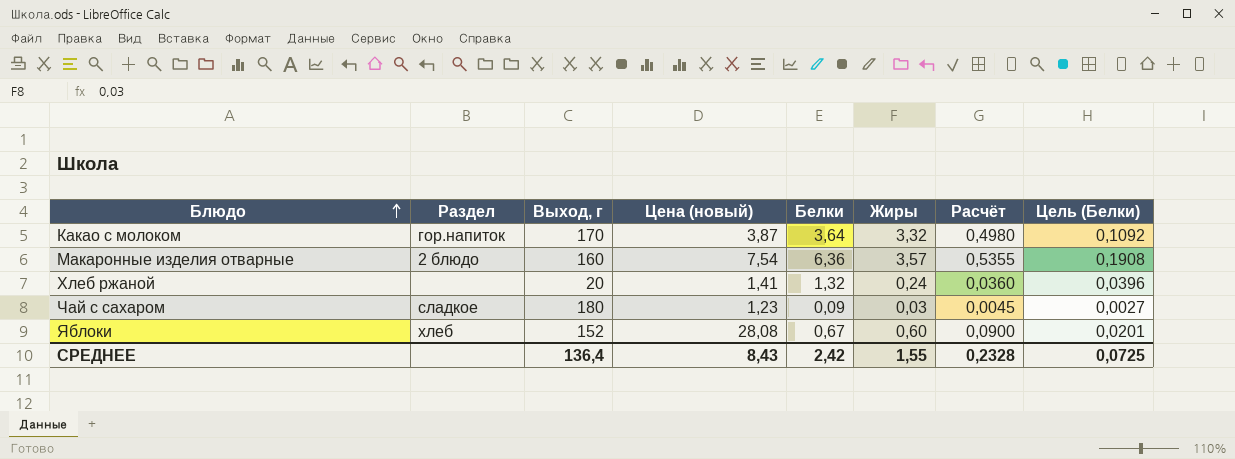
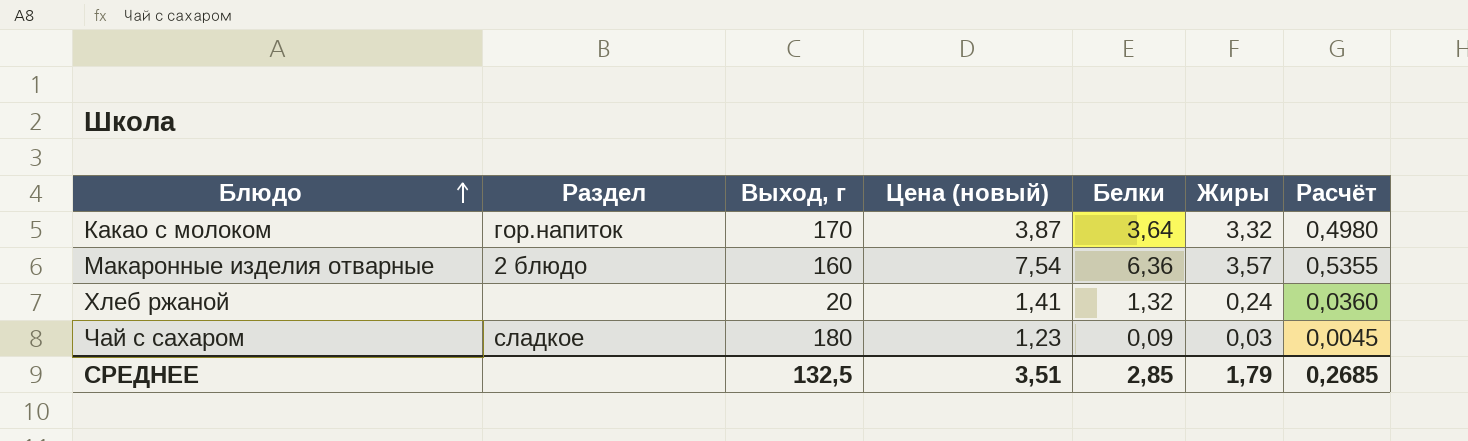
column Цель (Белки) | formula: [Белки] * 0,03 -> none
row Яблоки: хлеб | 152 | 28,08 | 0,67 | 0,60 | 0,0900 | 0,0201 -> none
СРЕДНЕЕ | Выход, г: 136,4 -> 132,5
СРЕДНЕЕ | Цена (новый): 8,43 -> 3,51
СРЕДНЕЕ | Белки: 2,42 -> 2,85
СРЕДНЕЕ | Жиры: 1,55 -> 1,79
СРЕДНЕЕ | Расчёт: 0,2328 -> 0,2685

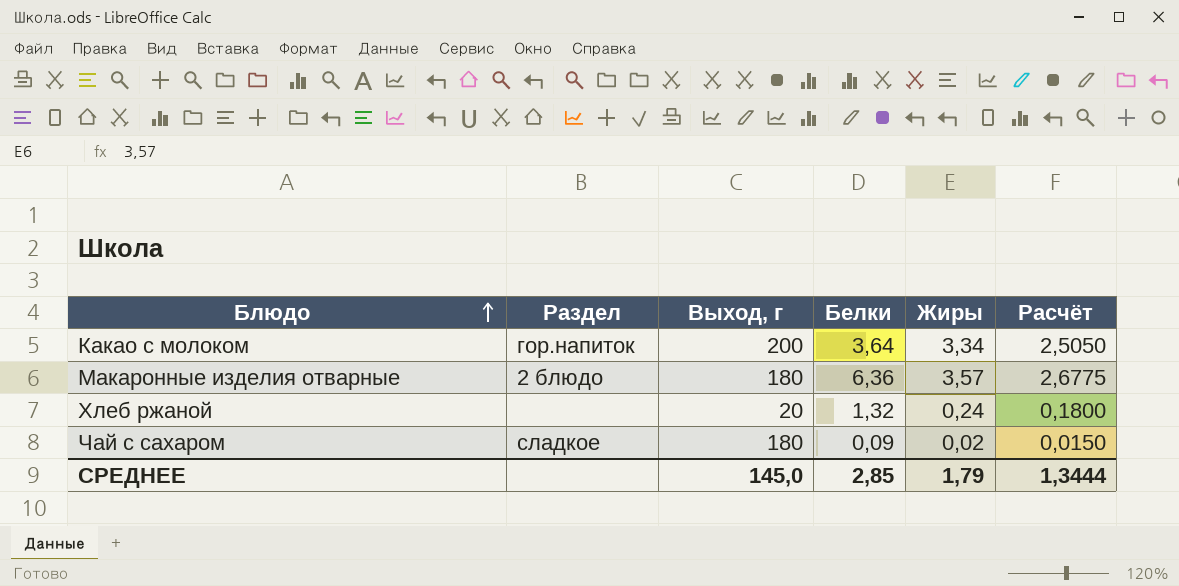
column Цена (новый) | position: 4 -> none
column Расчёт | formula: [Жиры] * 0,15 -> [Жиры] * 0,75
Какао с молоком | Выход, г: 170 -> 200
Какао с молоком | Жиры: 3,32 -> 3,34
Макаронные изделия отварные | Выход, г: 160 -> 180
Чай с сахаром | Жиры: 0,03 -> 0,02
СРЕДНЕЕ | Выход, г: 132,5 -> 145,0
СРЕДНЕЕ | Расчёт: 0,2685 -> 1,3444

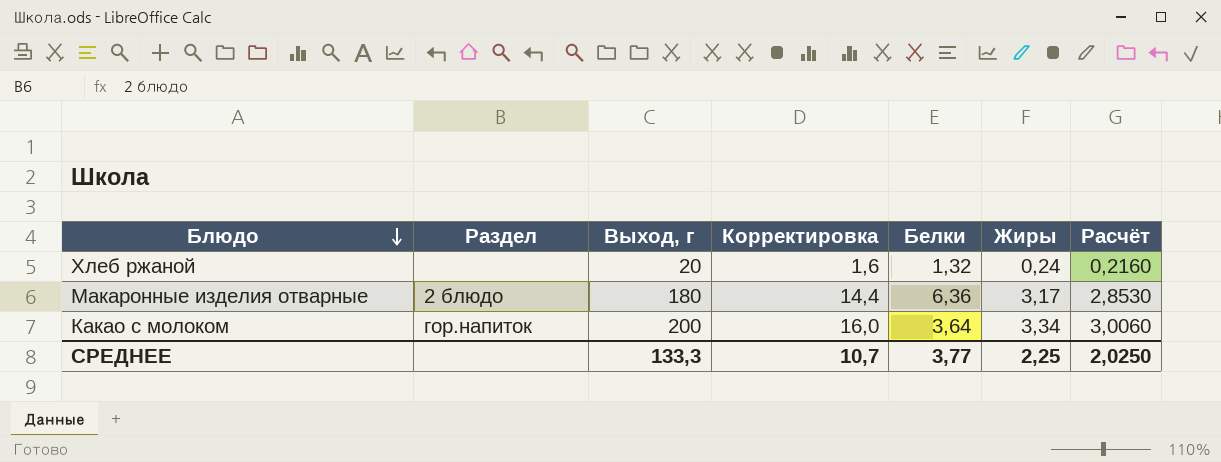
row order: Блюдо ascending -> Блюдо descending
column Корректировка | formula: none -> [Выход, г] * 0,08
column Расчёт | formula: [Жиры] * 0,75 -> [Жиры] * 0,9
row Чай с сахаром: сладкое | 180 | 0,09 | 0,02 | 0,0150 -> none
Макаронные изделия отварные | Жиры: 3,57 -> 3,17
СРЕДНЕЕ | Выход, г: 145,0 -> 133,3
СРЕДНЕЕ | Белки: 2,85 -> 3,77
СРЕДНЕЕ | Жиры: 1,79 -> 2,25
СРЕДНЕЕ | Расчёт: 1,3444 -> 2,0250

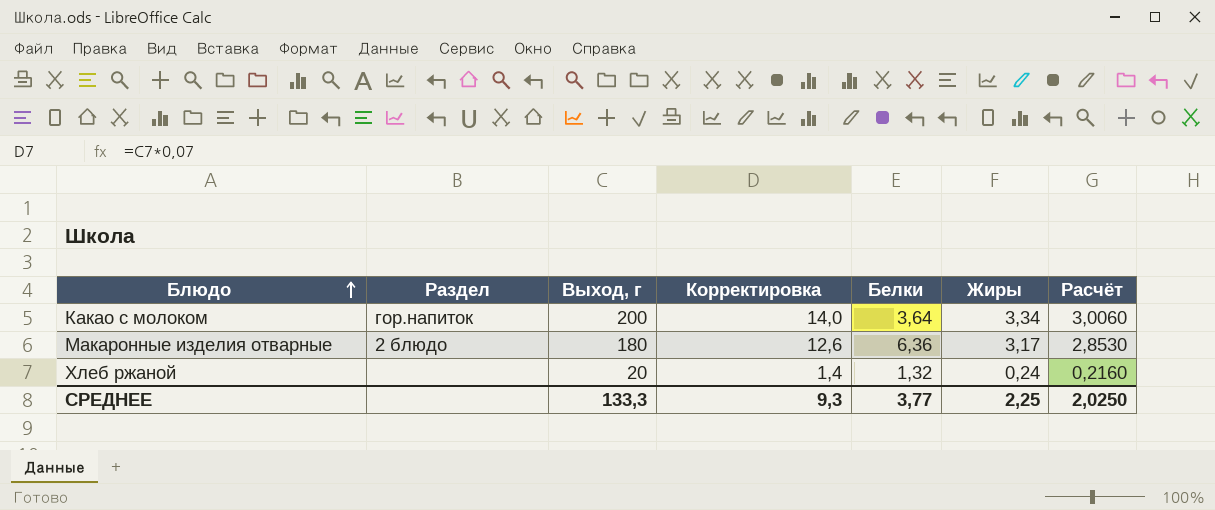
row order: Блюдо descending -> Блюдо ascending
column Корректировка | formula: [Выход, г] * 0,08 -> [Выход, г] * 0,07
СРЕДНЕЕ | Корректировка: 10,7 -> 9,3

